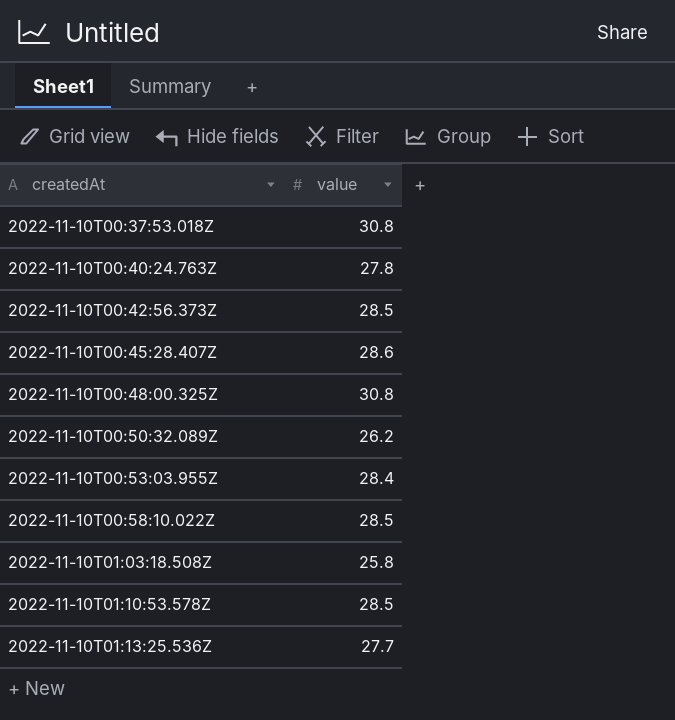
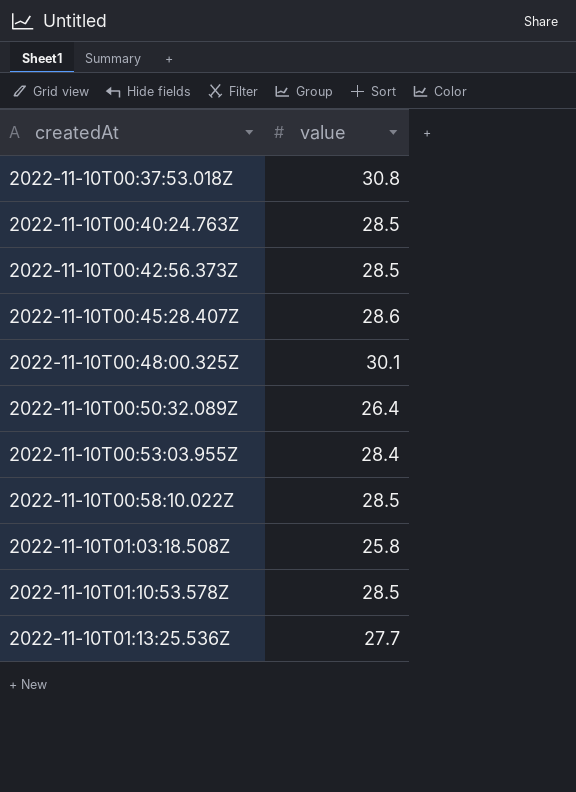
2022-11-10T00:40:24.763Z | value: 27.8 -> 28.5
2022-11-10T00:48:00.325Z | value: 30.8 -> 30.1
2022-11-10T00:50:32.089Z | value: 26.2 -> 26.4

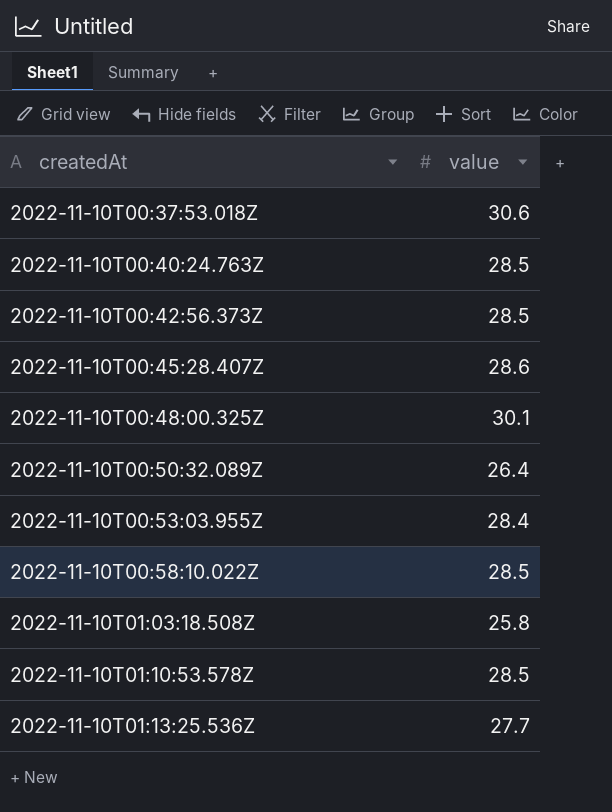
2022-11-10T00:37:53.018Z | value: 30.8 -> 30.6

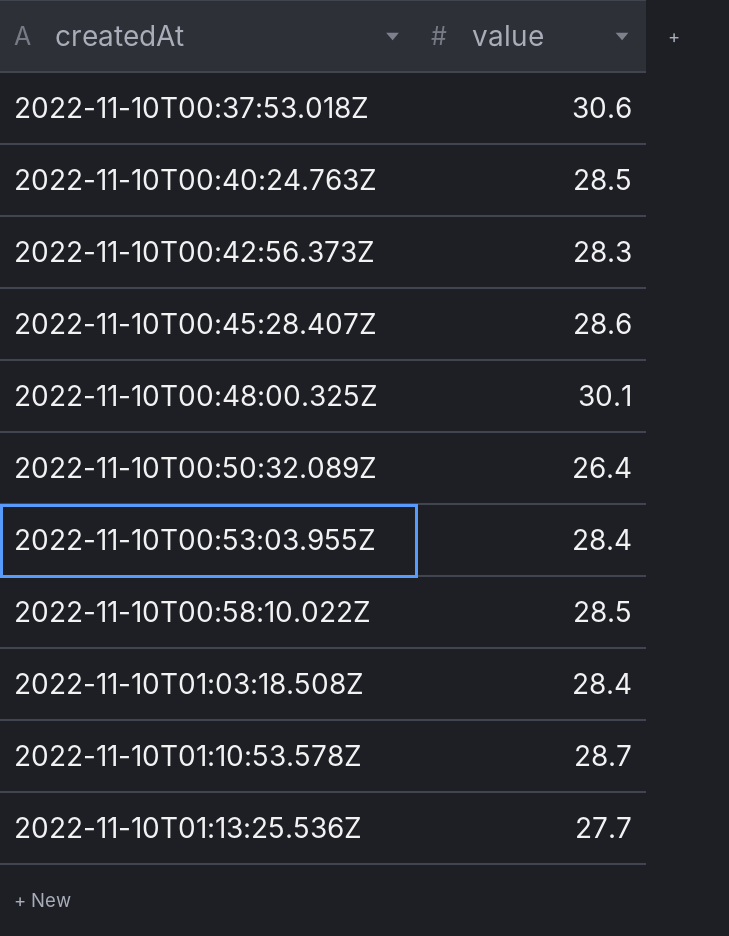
2022-11-10T00:42:56.373Z | value: 28.5 -> 28.3
2022-11-10T01:03:18.508Z | value: 25.8 -> 28.4
2022-11-10T01:10:53.578Z | value: 28.5 -> 28.7

